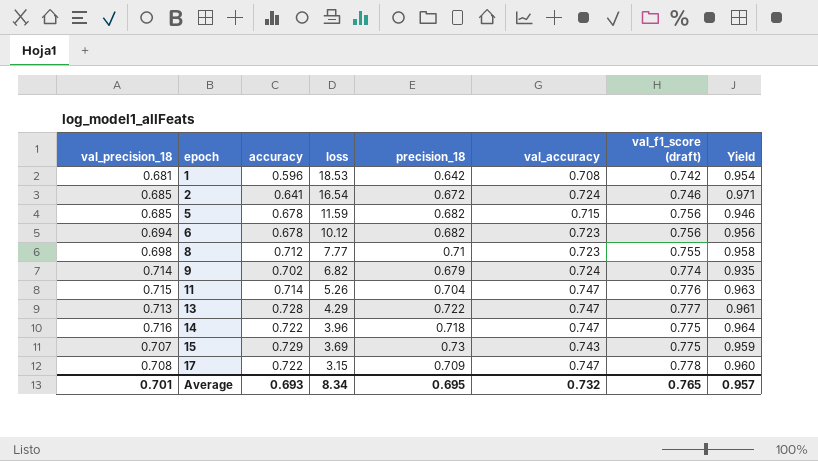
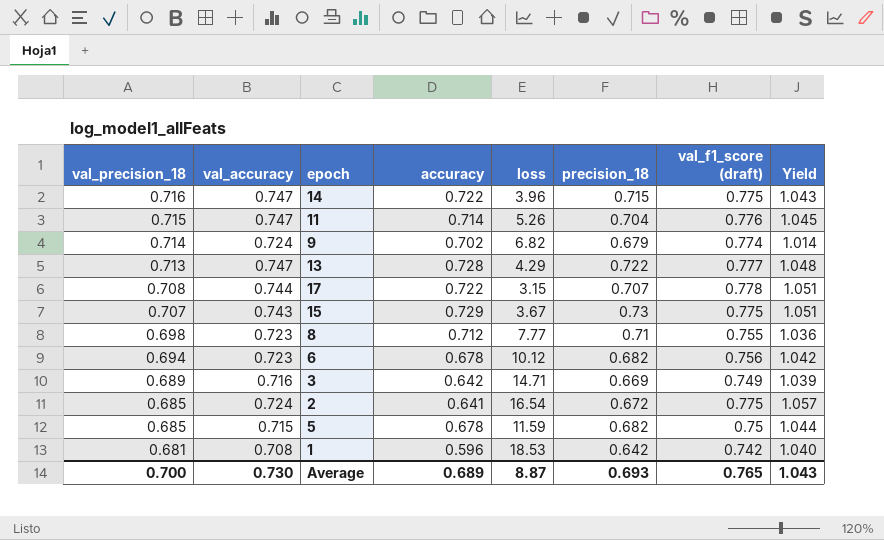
row order: epoch ascending -> val_precision_18 descending
column val_accuracy | position: 6 -> 2
column Yield | formula: [val_accuracy] / [val_f1_score (draft)] -> [val_accuracy] / [val_precision_18]
14 | precision_18: 0.718 -> 0.715
17 | val_accuracy: 0.747 -> 0.744
17 | precision_18: 0.709 -> 0.707
15 | loss: 3.69 -> 3.67
row 3: none -> 0.689 | 0.716 | 0.642 | 14.71 | 0.669 | 0.749 | 1.039
2 | val_f1_score (draft): 0.746 -> 0.775
5 | val_f1_score (draft): 0.756 -> 0.75
Average | val_precision_18: 0.701 -> 0.700
Average | val_accuracy: 0.732 -> 0.730
Average | accuracy: 0.693 -> 0.689
Average | loss: 8.34 -> 8.87
Average | precision_18: 0.695 -> 0.693
Average | Yield: 0.957 -> 1.043

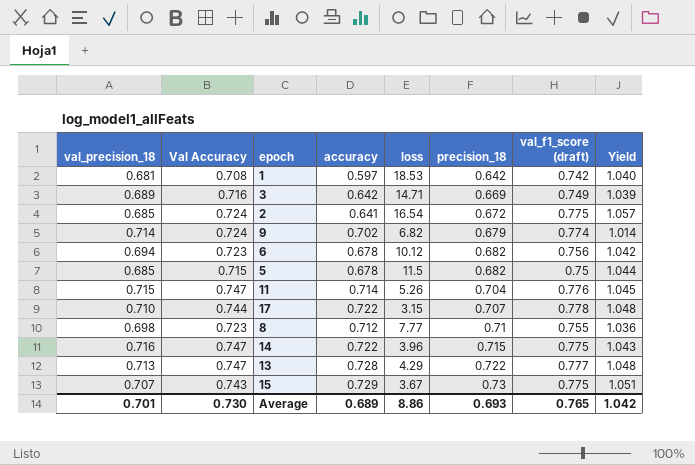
row order: val_precision_18 descending -> precision_18 ascending
column name: val_accuracy -> Val Accuracy
1 | accuracy: 0.596 -> 0.597
5 | loss: 11.59 -> 11.5
17 | val_precision_18: 0.708 -> 0.710
17 | Yield: 1.051 -> 1.048
Average | val_precision_18: 0.700 -> 0.701
Average | loss: 8.87 -> 8.86
Average | Yield: 1.043 -> 1.042

